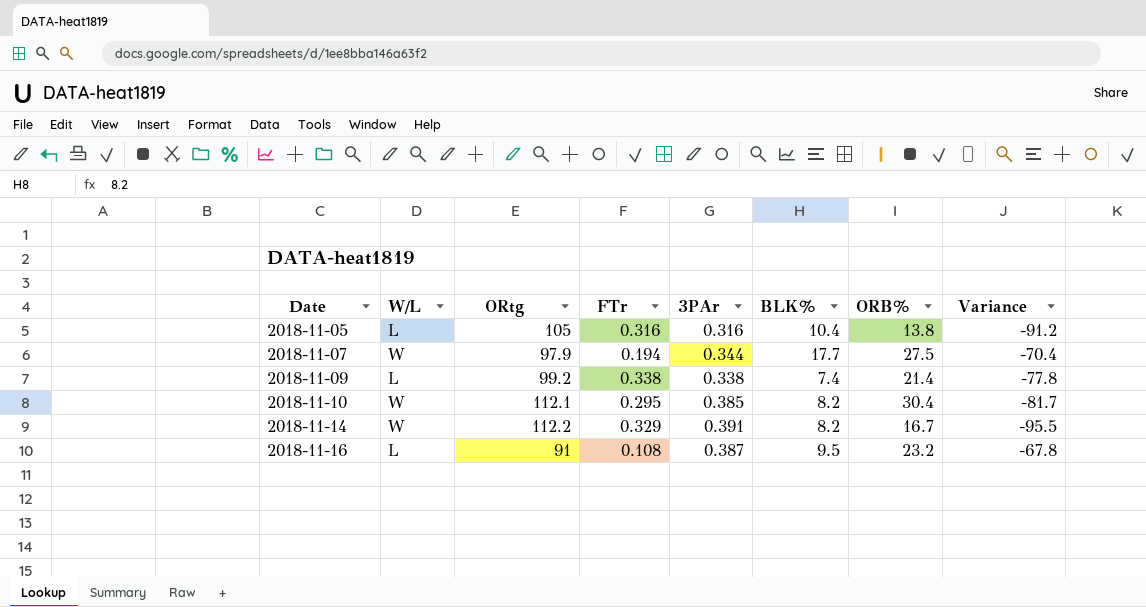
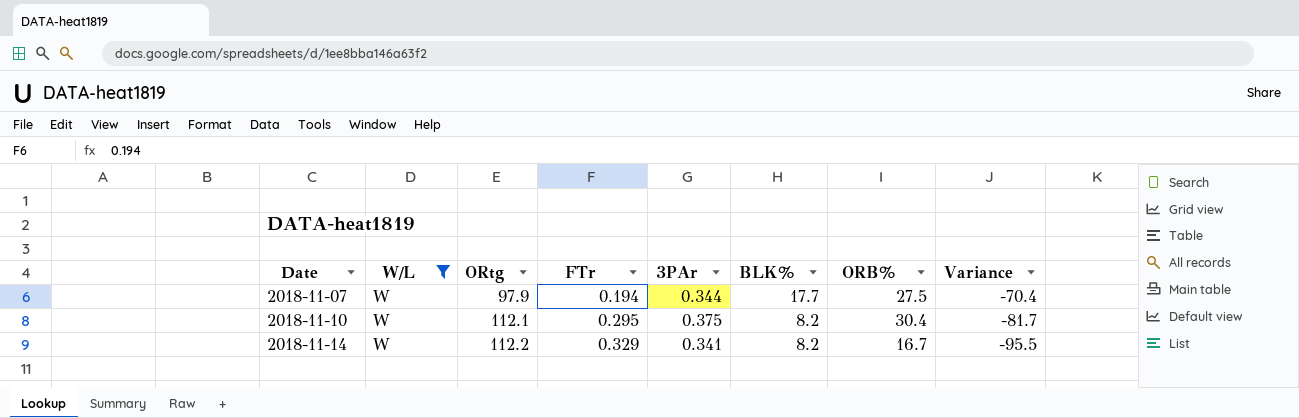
filter: none -> W/L = W
2018-11-10 | 3PAr: 0.385 -> 0.375
2018-11-14 | 3PAr: 0.391 -> 0.341

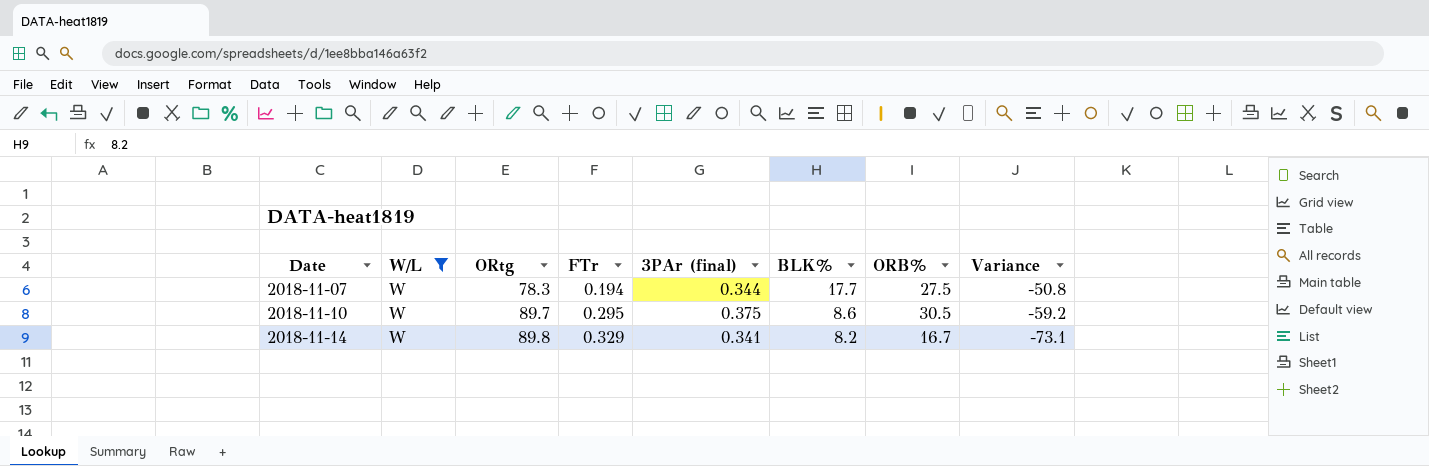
column name: 3PAr -> 3PAr (final)
2018-11-07 | ORtg: 97.9 -> 78.3
2018-11-07 | Variance: -70.4 -> -50.8
2018-11-10 | ORtg: 112.1 -> 89.7
2018-11-10 | BLK%: 8.2 -> 8.6
2018-11-10 | ORB%: 30.4 -> 30.5
2018-11-10 | Variance: -81.7 -> -59.2
2018-11-14 | ORtg: 112.2 -> 89.8
2018-11-14 | Variance: -95.5 -> -73.1

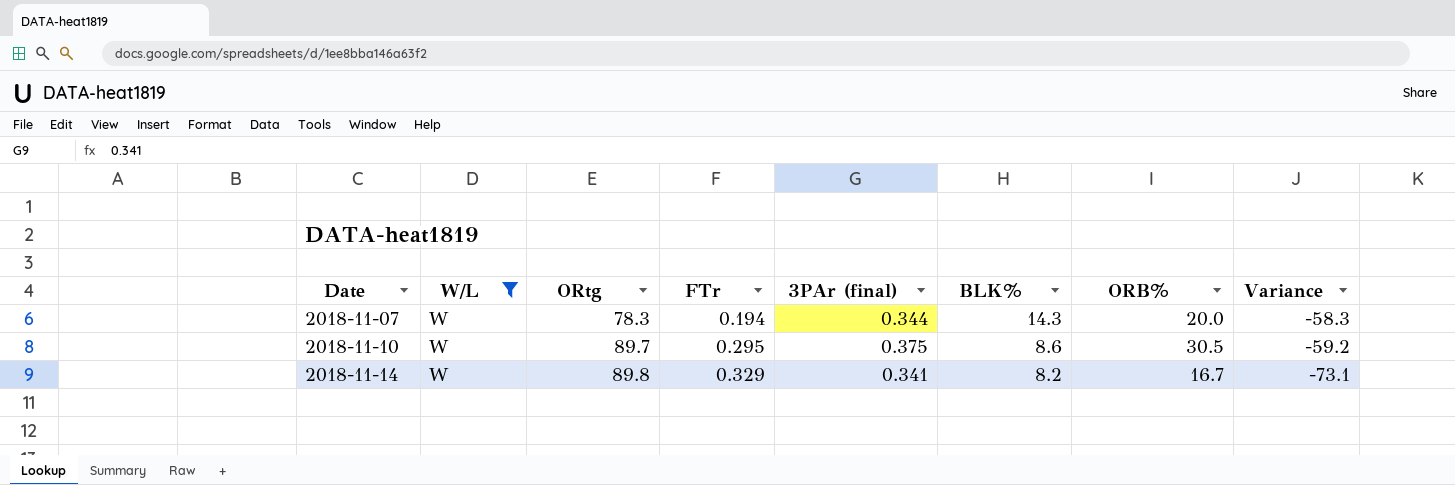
2018-11-07 | BLK%: 17.7 -> 14.3
2018-11-07 | ORB%: 27.5 -> 20.0
2018-11-07 | Variance: -50.8 -> -58.3

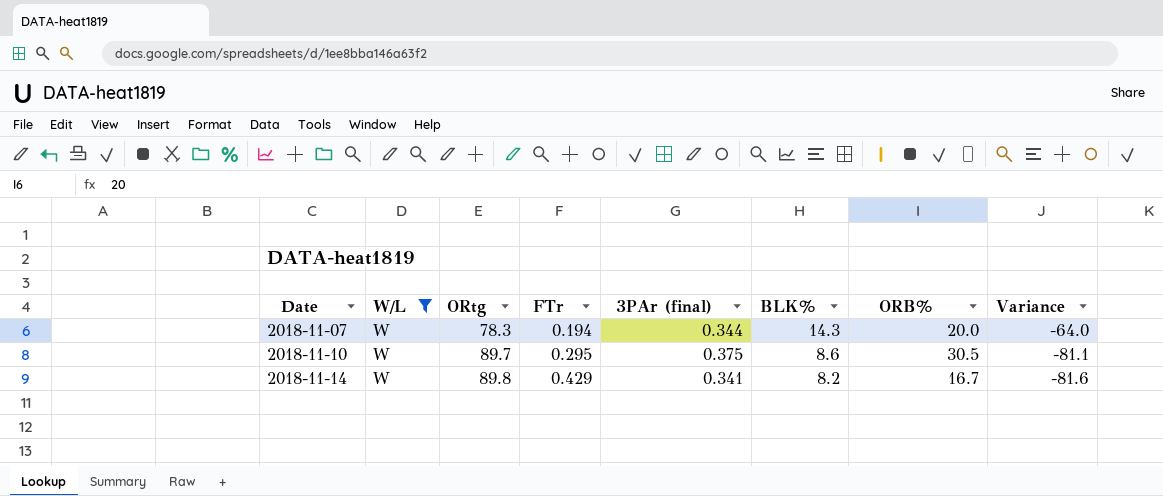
column Variance | formula: [ORB%] - [ORtg] -> [BLK%] - [ORtg]
2018-11-14 | FTr: 0.329 -> 0.429

